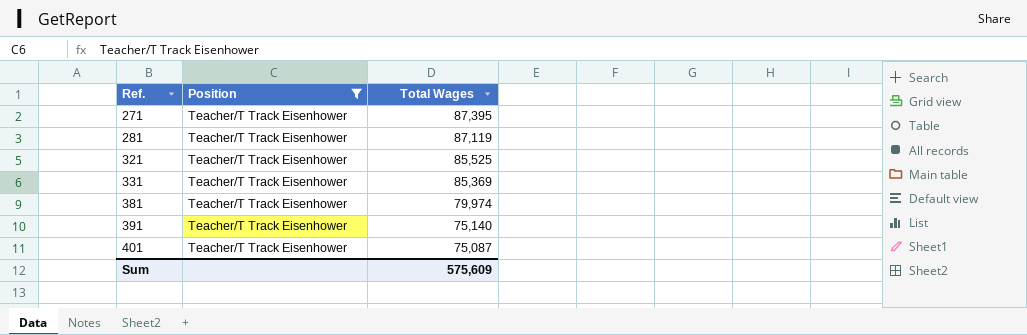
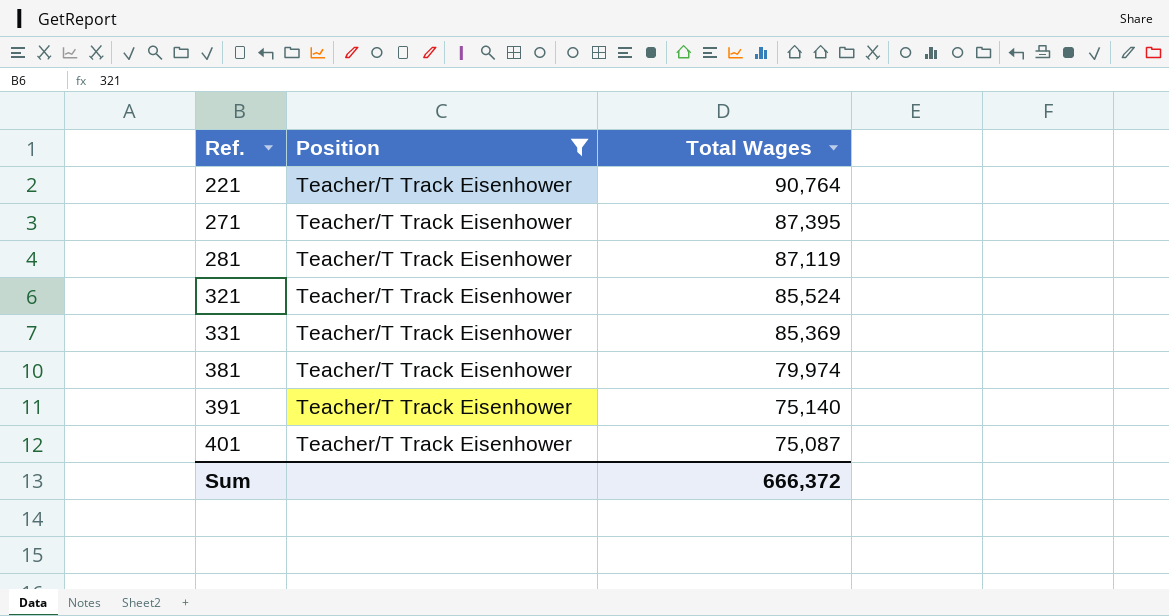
row 221: none -> Teacher/T Track Eisenhower | 90,764
321 | Total Wages: 85,525 -> 85,524
Sum | Total Wages: 575,609 -> 666,372

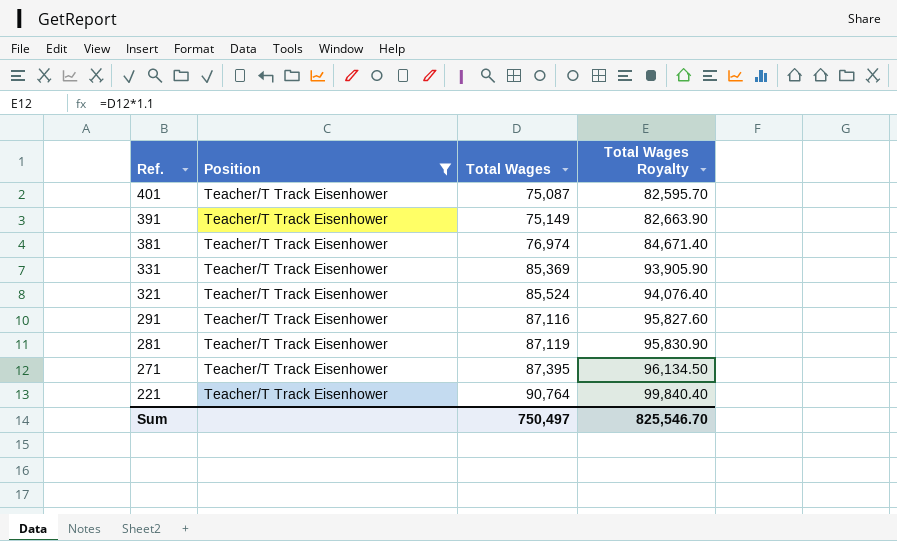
row order: Ref. ascending -> Ref. descending
column Total Wages Royalty | formula: none -> [Total Wages] * 1.1
391 | Total Wages: 75,140 -> 75,149
381 | Total Wages: 79,974 -> 76,974
row 291: none -> Teacher/T Track Eisenhower | 87,116 | 95,827.60
Sum | Total Wages: 666,372 -> 750,497

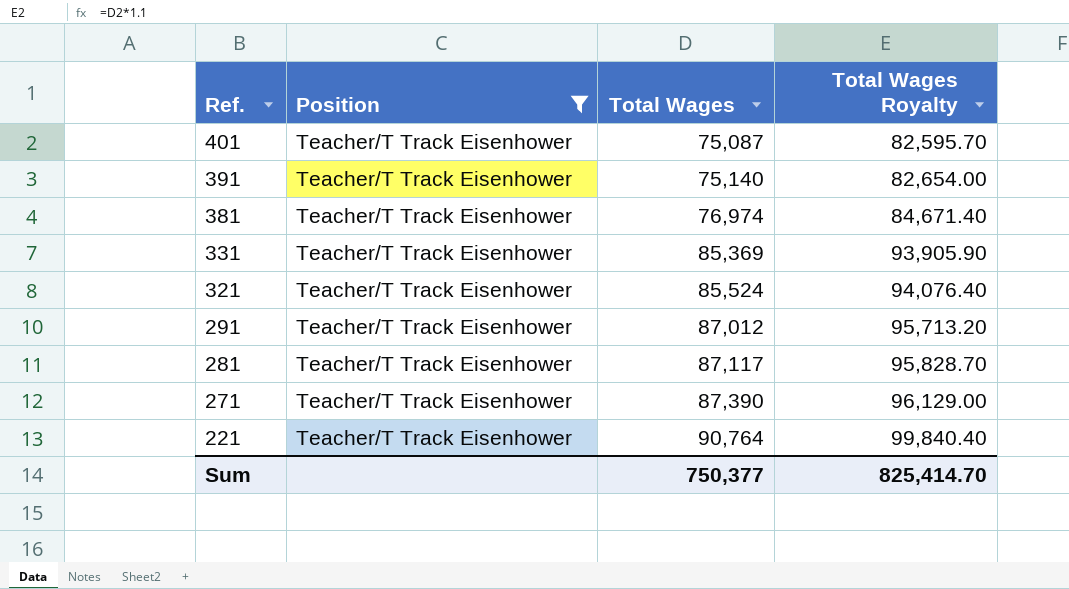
391 | Total Wages: 75,149 -> 75,140
391 | Total Wages Royalty: 82,663.90 -> 82,654.00
291 | Total Wages: 87,116 -> 87,012
291 | Total Wages Royalty: 95,827.60 -> 95,713.20
281 | Total Wages: 87,119 -> 87,117
281 | Total Wages Royalty: 95,830.90 -> 95,828.70
271 | Total Wages: 87,395 -> 87,390
271 | Total Wages Royalty: 96,134.50 -> 96,129.00
Sum | Total Wages: 750,497 -> 750,377
Sum | Total Wages Royalty: 825,546.70 -> 825,414.70

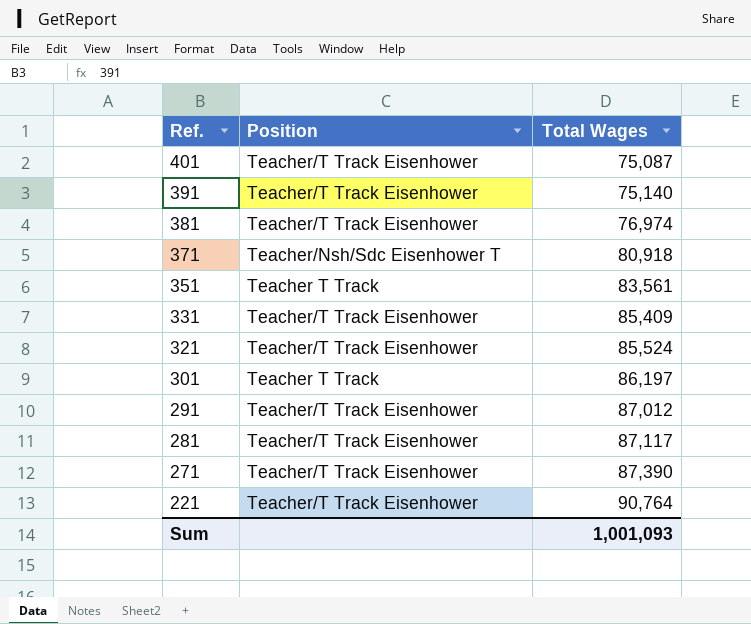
filter: Position = Teacher/T Track Eisenhower -> none
column Total Wages Royalty | formula: [Total Wages] * 1.1 -> none
331 | Total Wages: 85,369 -> 85,409
Sum | Total Wages: 750,377 -> 1,001,093

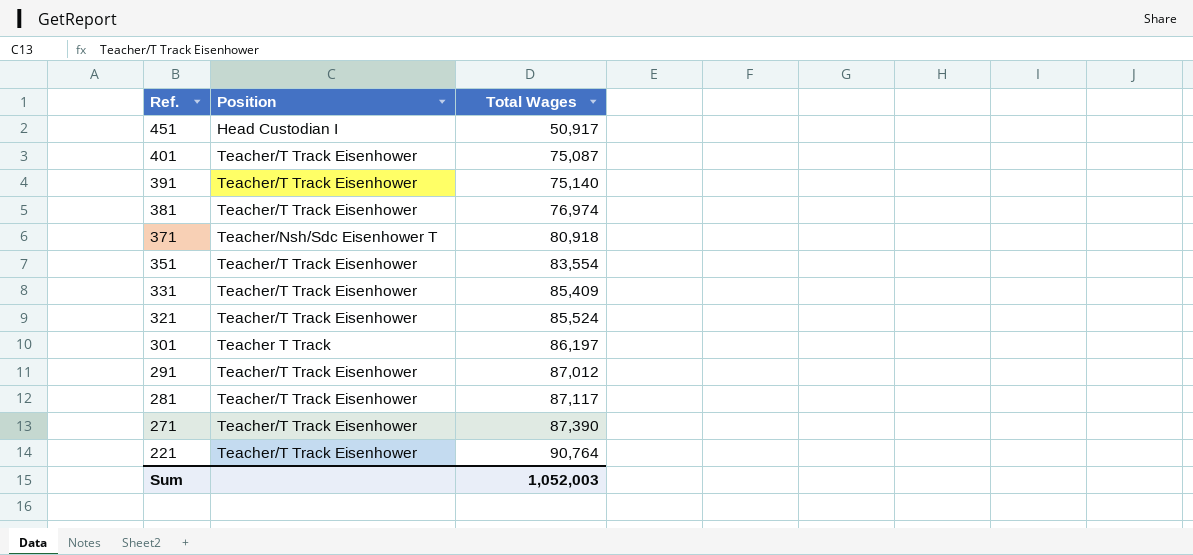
row 451: none -> Head Custodian I | 50,917
351 | Position: Teacher T Track -> Teacher/T Track Eisenhower
351 | Total Wages: 83,561 -> 83,554
Sum | Total Wages: 1,001,093 -> 1,052,003

